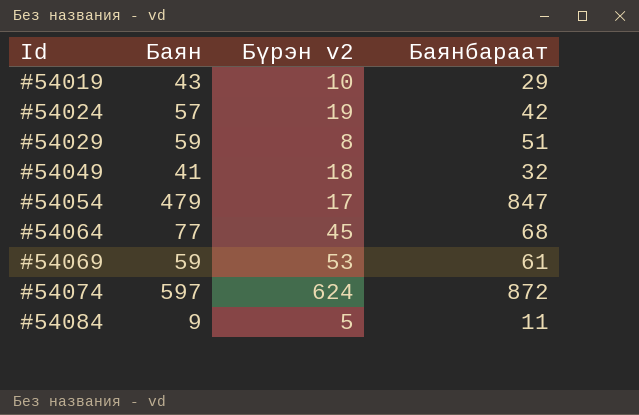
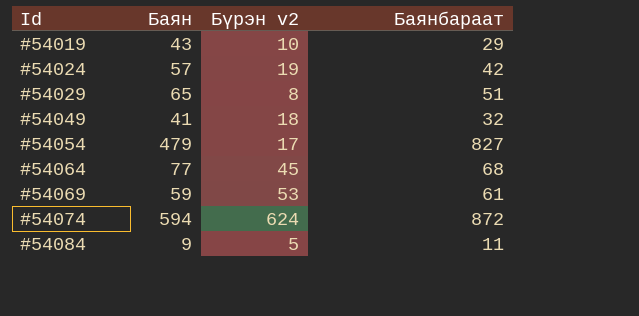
#54029 | Баян: 59 -> 65
#54054 | Баянбараат: 847 -> 827
#54074 | Баян: 597 -> 594

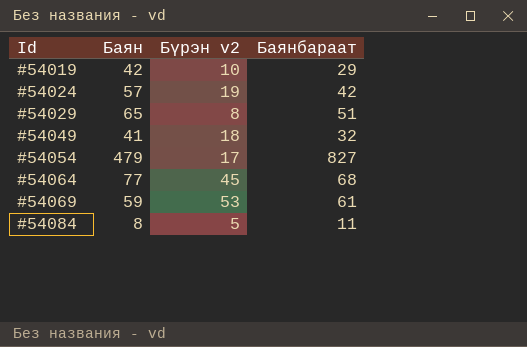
row #54074: 594 | 624 | 872 -> none
#54019 | Баян: 43 -> 42
#54084 | Баян: 9 -> 8

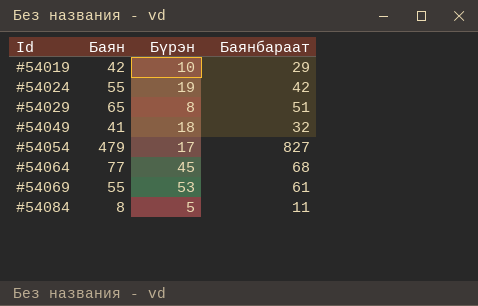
column name: Бүрэн v2 -> Бүрэн
#54024 | Баян: 57 -> 55
#54069 | Баян: 59 -> 55

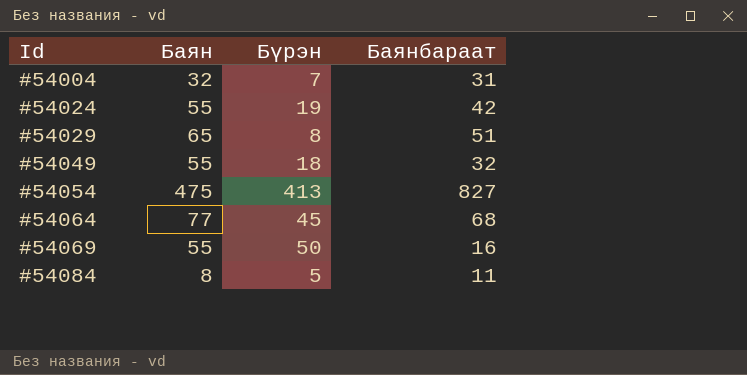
row #54019: 42 | 10 | 29 -> none
row #54004: none -> 32 | 7 | 31
#54049 | Баян: 41 -> 55
#54054 | Баян: 479 -> 475
#54054 | Бүрэн: 17 -> 413
#54069 | Бүрэн: 53 -> 50
#54069 | Баянбараат: 61 -> 16

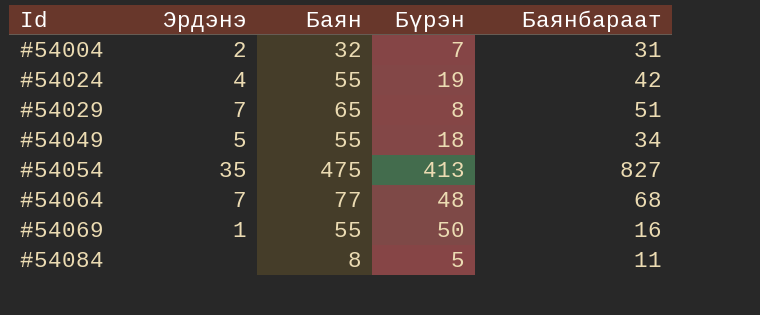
column Эрдэнэ | position: none -> 2
#54049 | Баянбараат: 32 -> 34
#54064 | Бүрэн: 45 -> 48

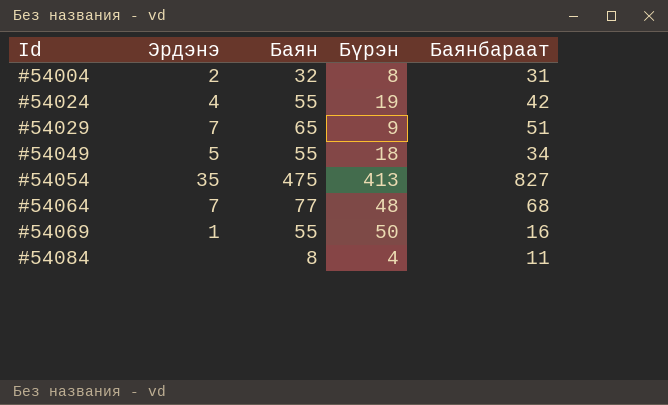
#54004 | Бүрэн: 7 -> 8
#54029 | Бүрэн: 8 -> 9
#54084 | Бүрэн: 5 -> 4

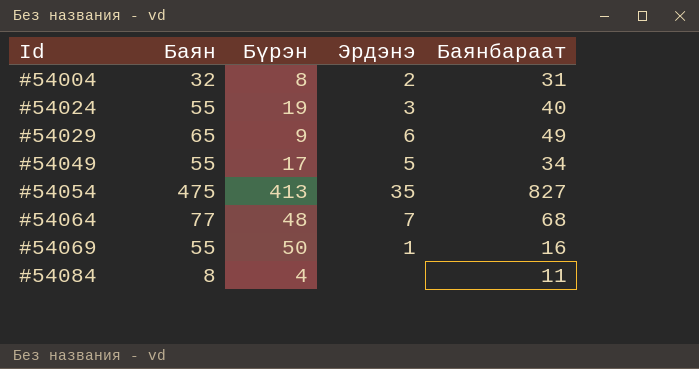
column Эрдэнэ | position: 2 -> 4
#54024 | Эрдэнэ: 4 -> 3
#54024 | Баянбараат: 42 -> 40
#54029 | Эрдэнэ: 7 -> 6
#54029 | Баянбараат: 51 -> 49
#54049 | Бүрэн: 18 -> 17

